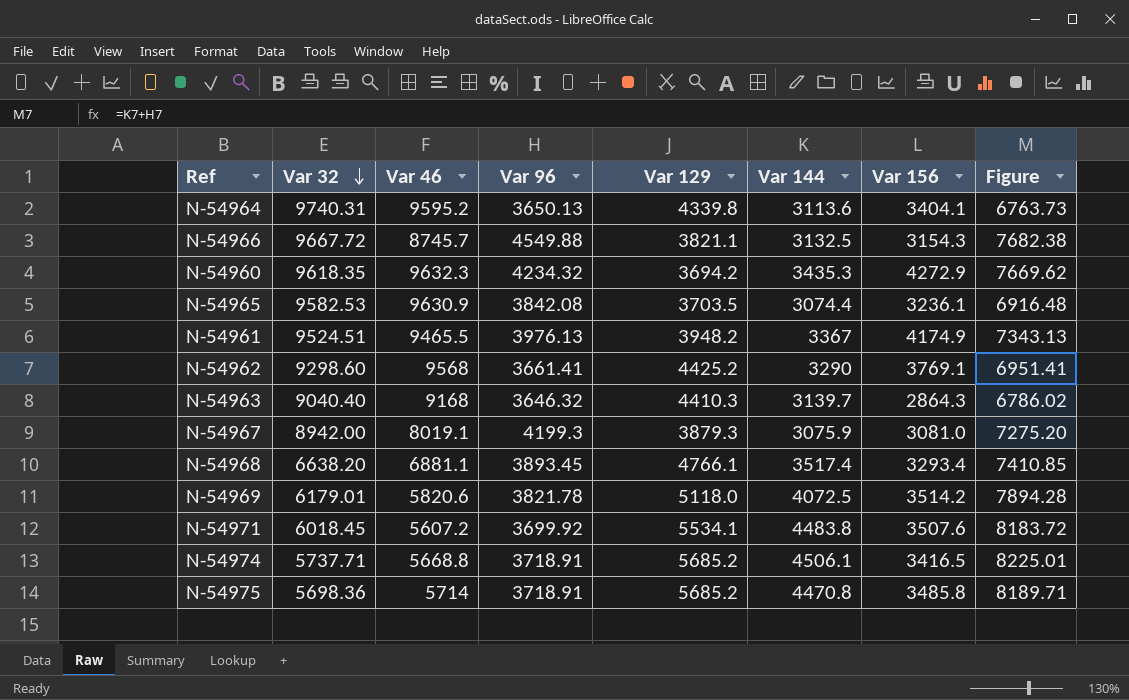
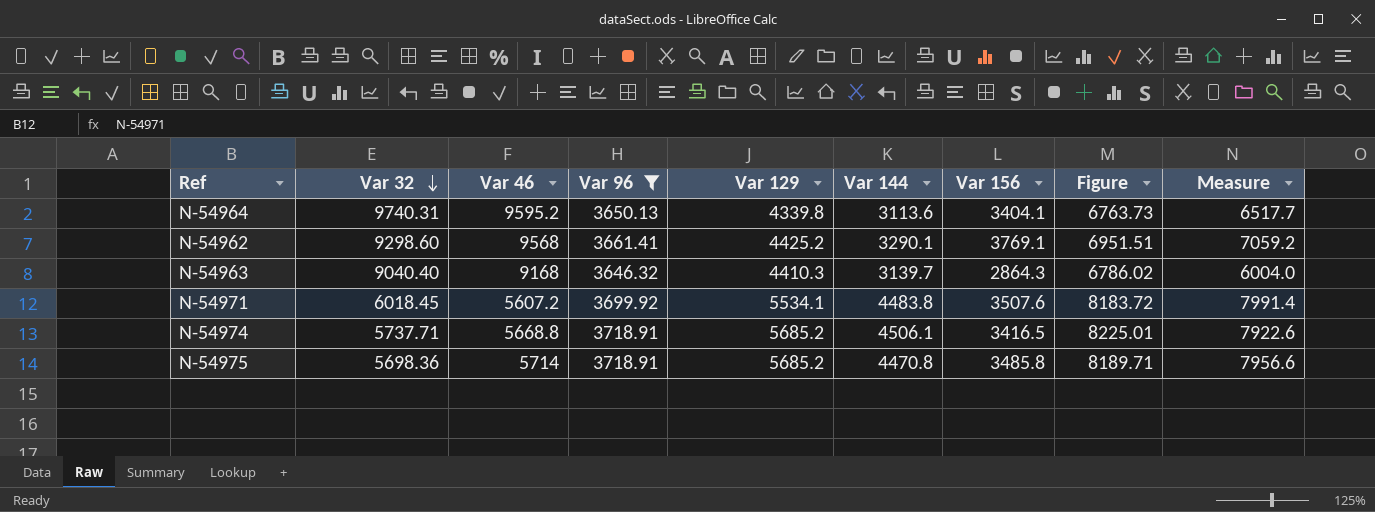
filter: none -> Var 96 <= 3718.91
column Measure | formula: none -> [Var 144] + [Var 156]
N-54962 | Var 144: 3290 -> 3290.1
N-54962 | Figure: 6951.41 -> 6951.51

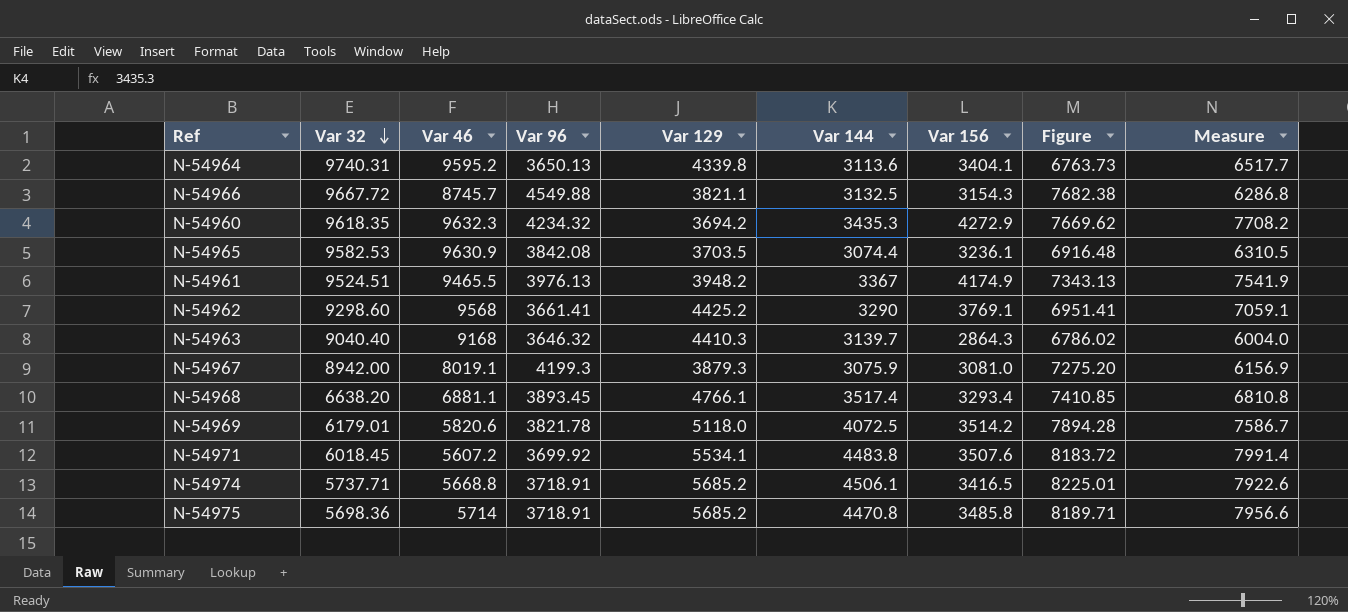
filter: Var 96 <= 3718.91 -> none
N-54962 | Var 144: 3290.1 -> 3290
N-54962 | Figure: 6951.51 -> 6951.41
N-54962 | Measure: 7059.2 -> 7059.1

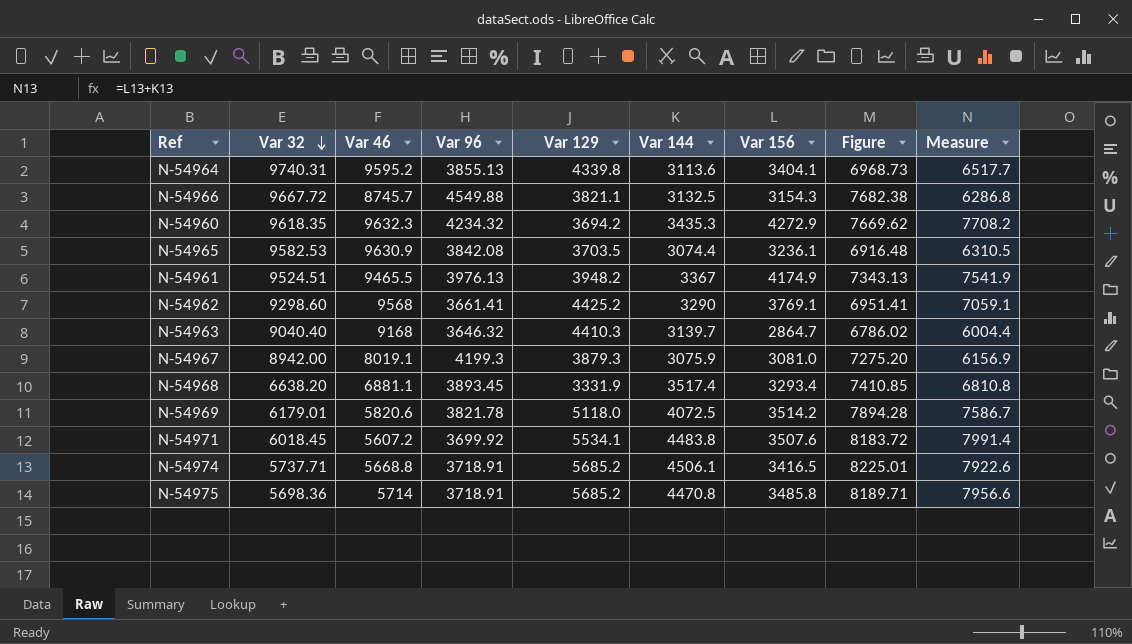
N-54964 | Var 96: 3650.13 -> 3855.13
N-54964 | Figure: 6763.73 -> 6968.73
N-54963 | Var 156: 2864.3 -> 2864.7
N-54963 | Measure: 6004.0 -> 6004.4
N-54968 | Var 129: 4766.1 -> 3331.9

